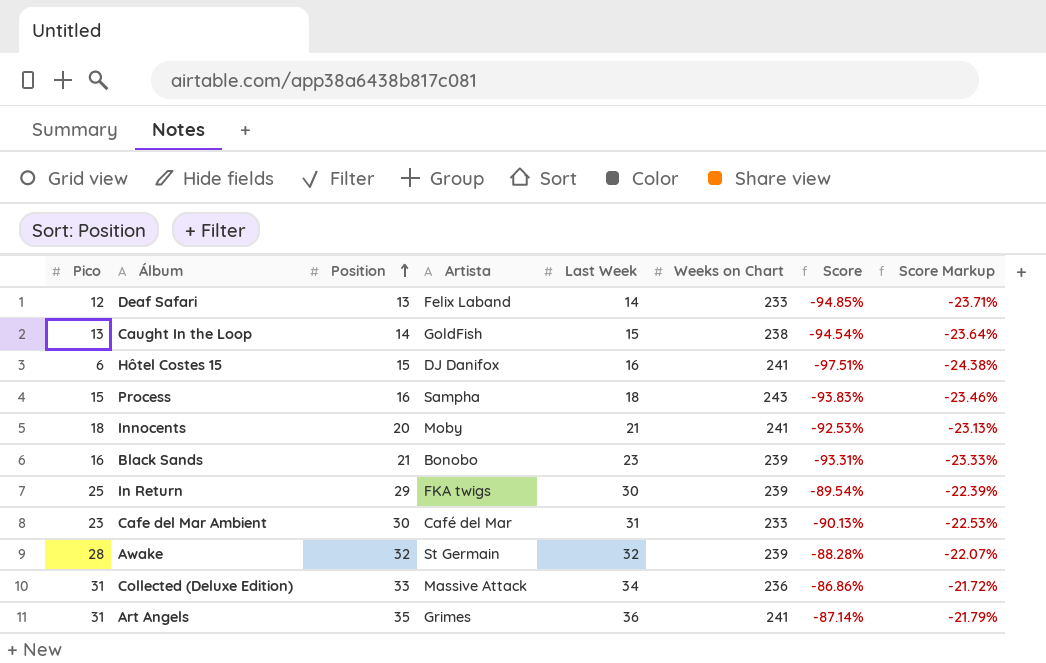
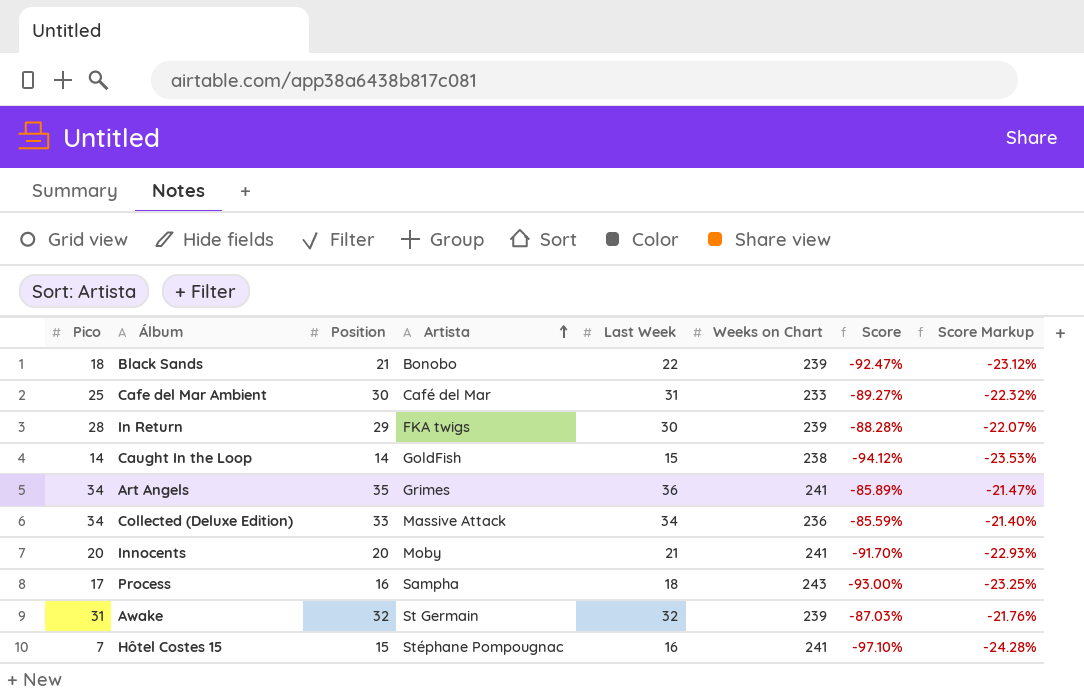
row order: Position ascending -> Artista ascending
row Deaf Safari: 12 | 13 | Felix Laband | 14 | 233 | -94.85% | -23.71% -> none
Black Sands | Pico: 16 -> 18
Black Sands | Last Week: 23 -> 22
Black Sands | Score: -93.31% -> -92.47%
Black Sands | Score Markup: -23.33% -> -23.12%
Cafe del Mar Ambient | Pico: 23 -> 25
Cafe del Mar Ambient | Score: -90.13% -> -89.27%
Cafe del Mar Ambient | Score Markup: -22.53% -> -22.32%
In Return | Pico: 25 -> 28
In Return | Score: -89.54% -> -88.28%
In Return | Score Markup: -22.39% -> -22.07%
Caught In the Loop | Pico: 13 -> 14
Caught In the Loop | Score: -94.54% -> -94.12%
Caught In the Loop | Score Markup: -23.64% -> -23.53%
Art Angels | Pico: 31 -> 34
Art Angels | Score: -87.14% -> -85.89%
Art Angels | Score Markup: -21.79% -> -21.47%
Collected (Deluxe Edition) | Pico: 31 -> 34
Collected (Deluxe Edition) | Score: -86.86% -> -85.59%
Collected (Deluxe Edition) | Score Markup: -21.72% -> -21.40%
Innocents | Pico: 18 -> 20
Innocents | Score: -92.53% -> -91.70%
Innocents | Score Markup: -23.13% -> -22.93%
Process | Pico: 15 -> 17
Process | Score: -93.83% -> -93.00%
Process | Score Markup: -23.46% -> -23.25%
Awake | Pico: 28 -> 31
Awake | Score: -88.28% -> -87.03%
Awake | Score Markup: -22.07% -> -21.76%
Hôtel Costes 15 | Pico: 6 -> 7
Hôtel Costes 15 | Artista: DJ Danifox -> Stéphane Pompougnac
Hôtel Costes 15 | Score: -97.51% -> -97.10%
Hôtel Costes 15 | Score Markup: -24.38% -> -24.28%

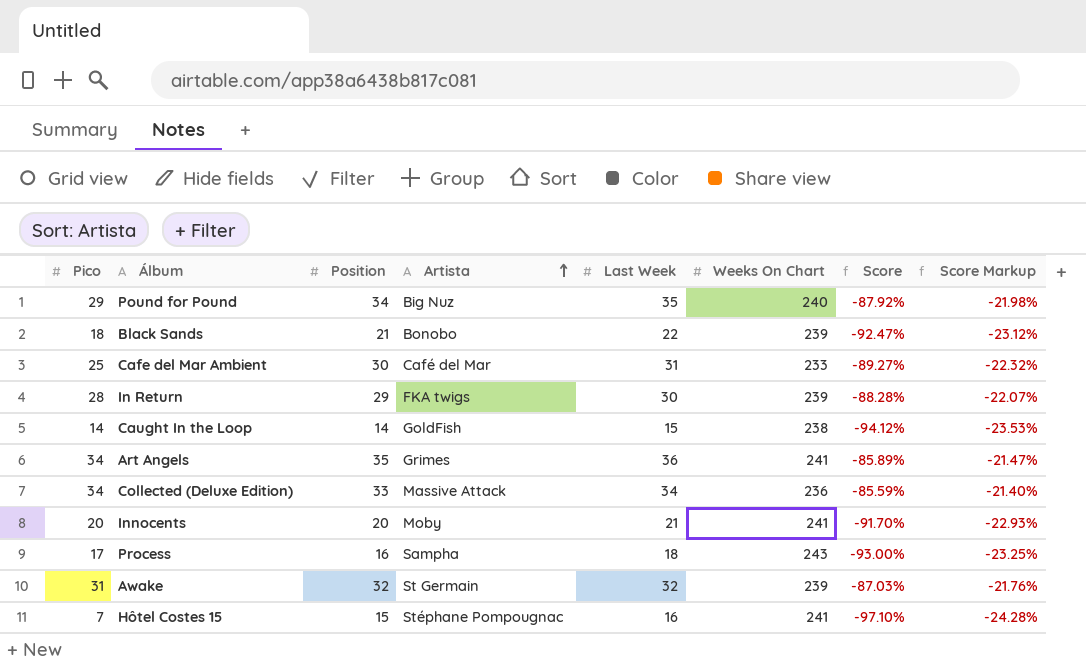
column name: Weeks on Chart -> Weeks On Chart
row Pound for Pound: none -> 29 | 34 | Big Nuz | 35 | 240 | -87.92% | -21.98%

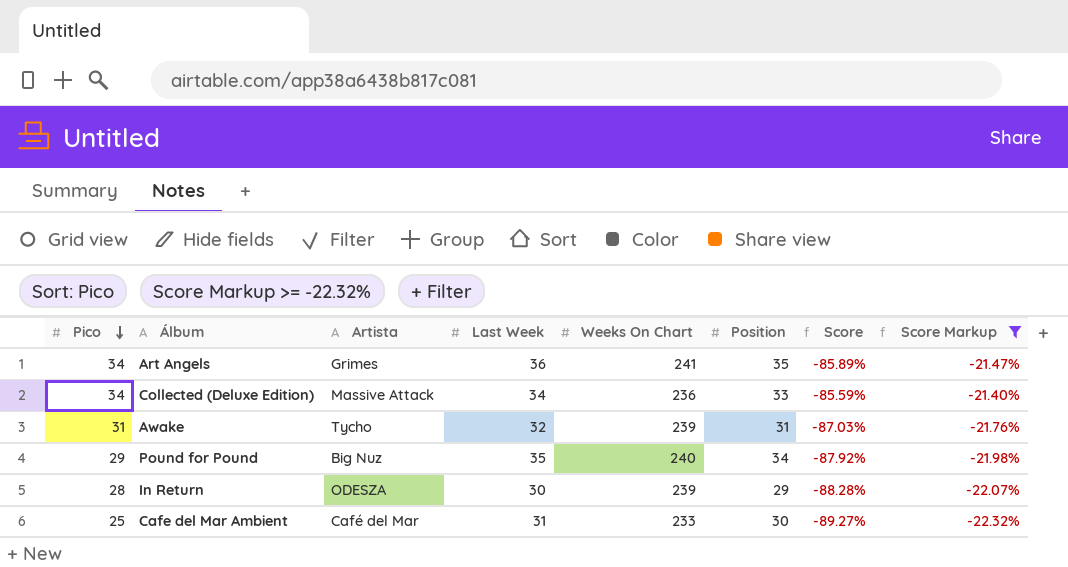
filter: none -> Score Markup >= -22.32%
row order: Artista ascending -> Pico descending
column Position | position: 3 -> 6
Awake | Artista: St Germain -> Tycho
Awake | Position: 32 -> 31
In Return | Artista: FKA twigs -> ODESZA

